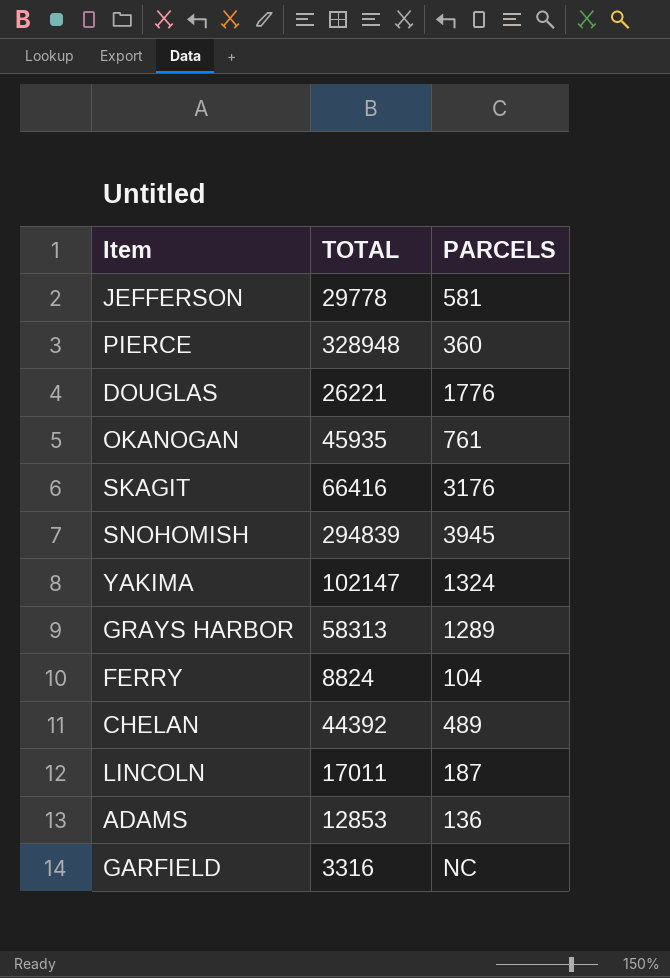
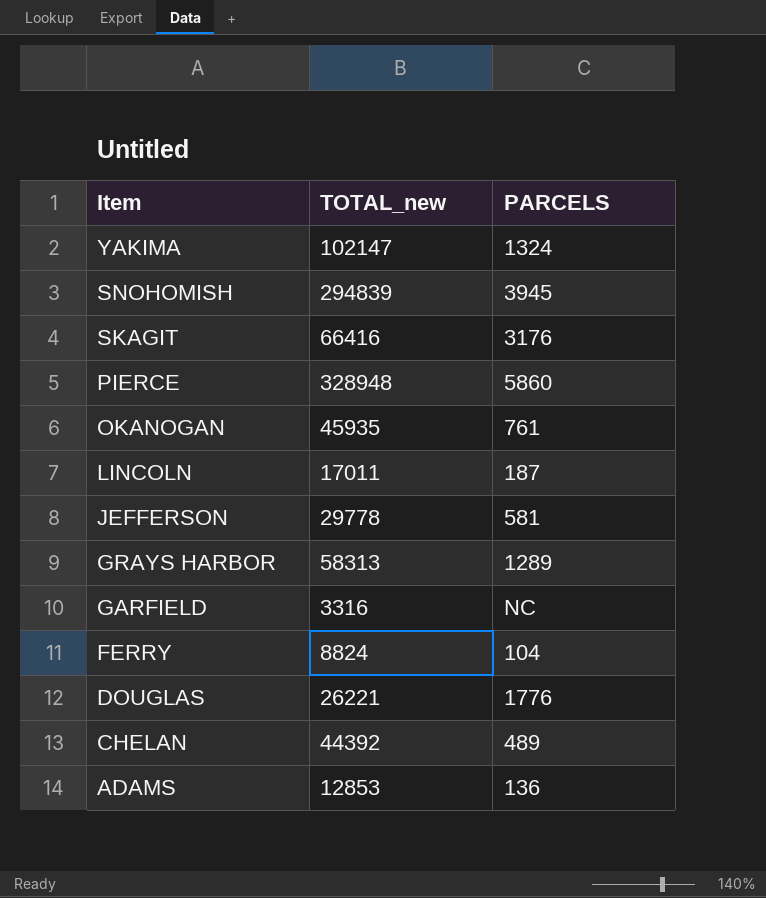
row order: none -> Item descending
column name: TOTAL -> TOTAL_new
PIERCE | PARCELS: 360 -> 5860

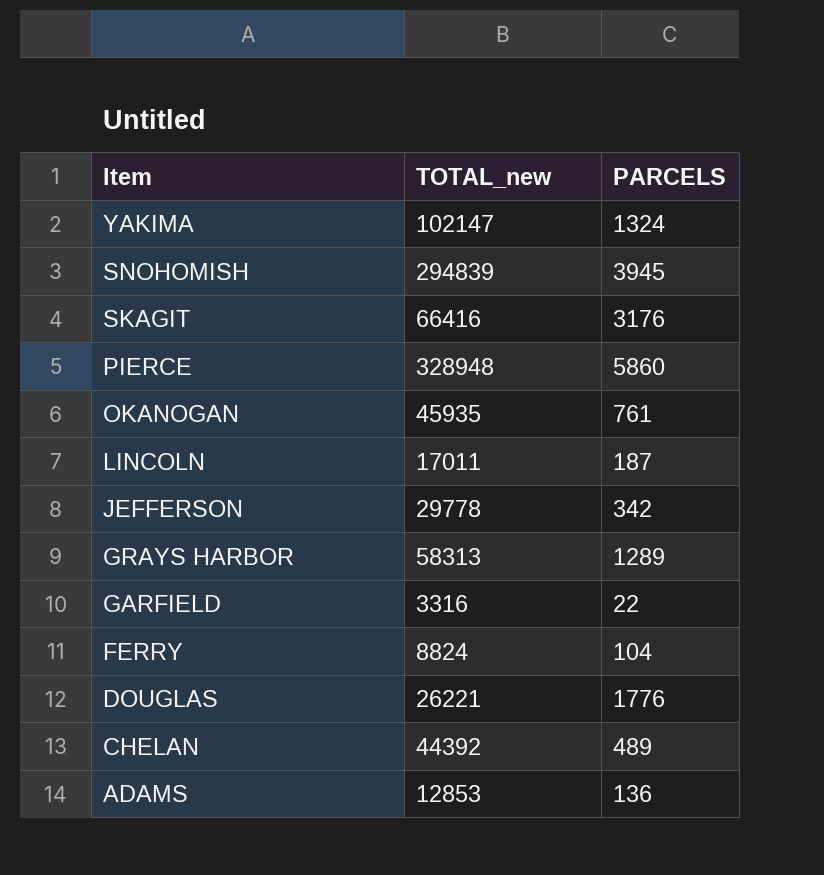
JEFFERSON | PARCELS: 581 -> 342
GARFIELD | PARCELS: NC -> 22

